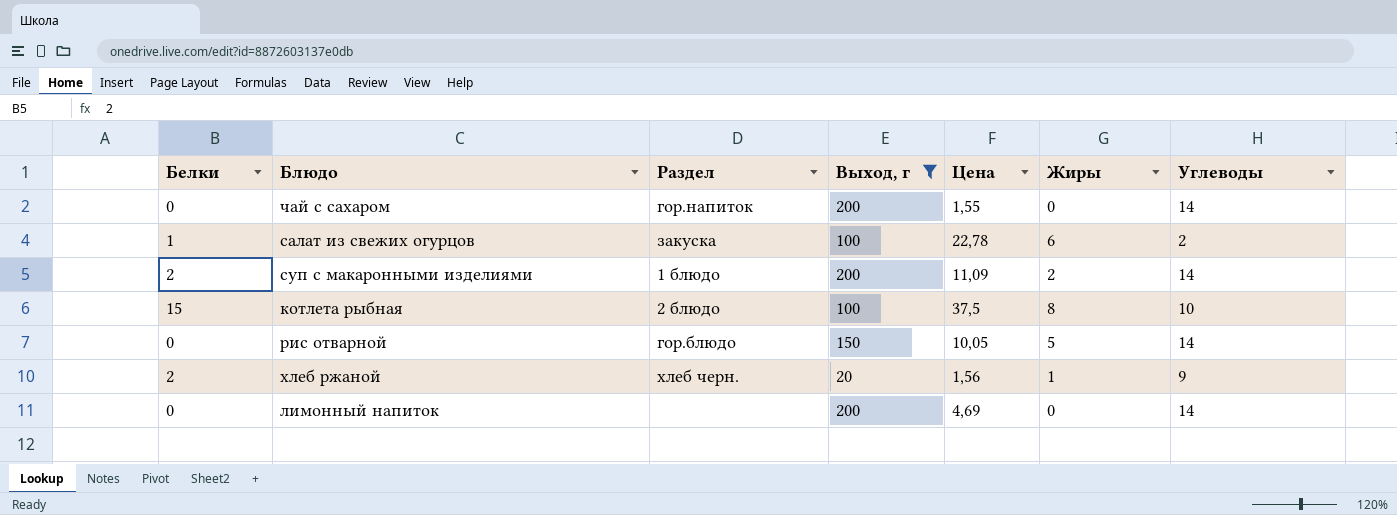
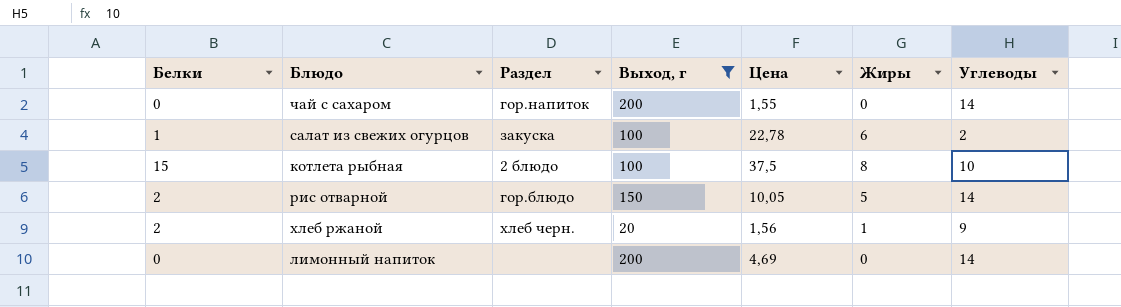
row суп с макаронными изделиями: 2 | 1 блюдо | 200 | 11,09 | 2 | 14 -> none
рис отварной | Белки: 0 -> 2

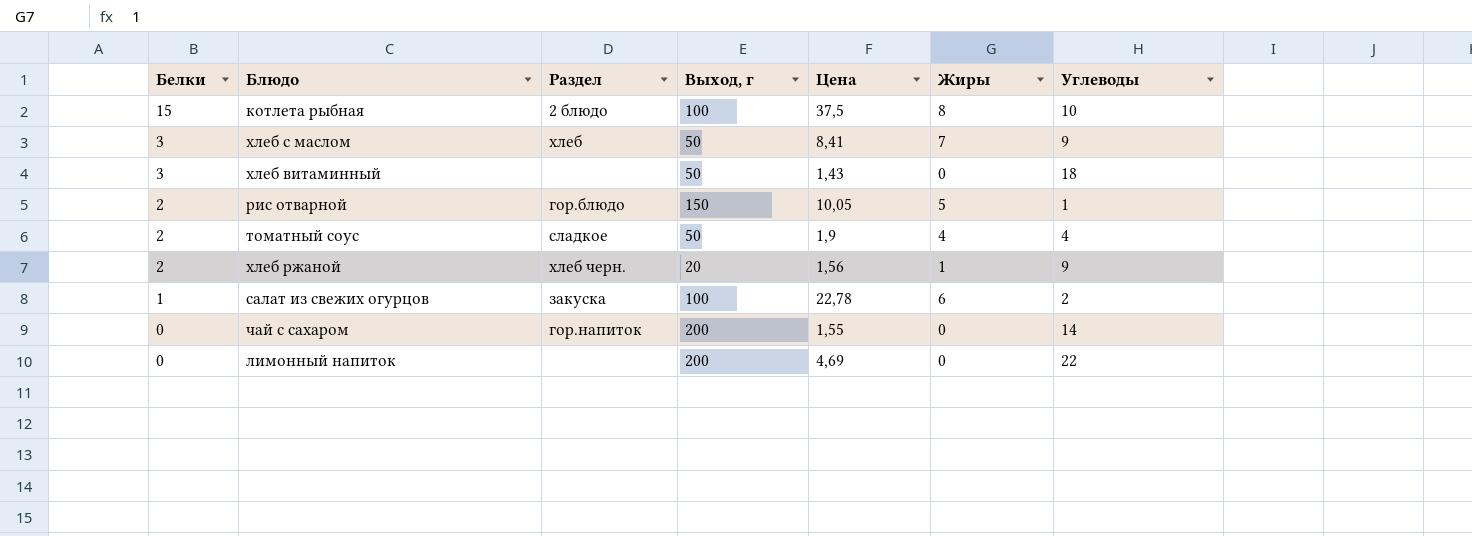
filter: Выход, г != 50 -> none
row order: none -> Белки descending
рис отварной | Углеводы: 14 -> 1
лимонный напиток | Углеводы: 14 -> 22

